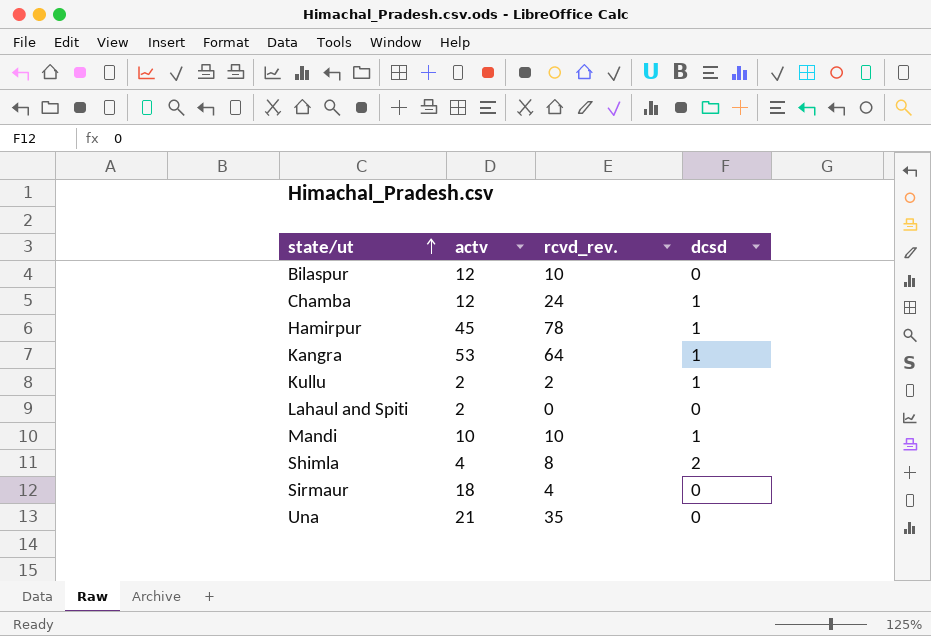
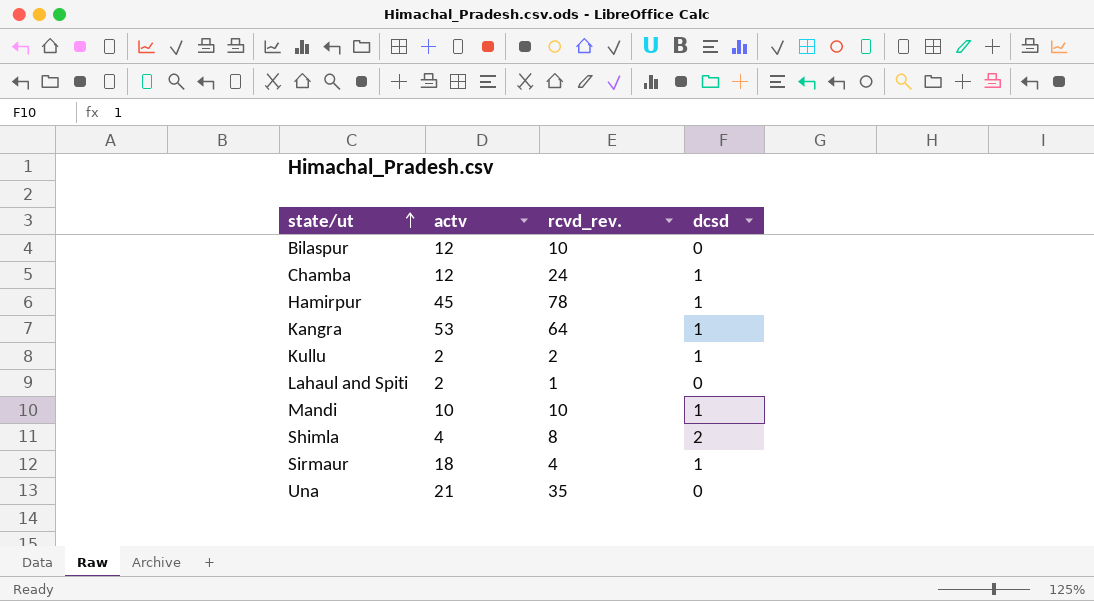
Lahaul and Spiti | rcvd_rev.: 0 -> 1
Sirmaur | dcsd: 0 -> 1

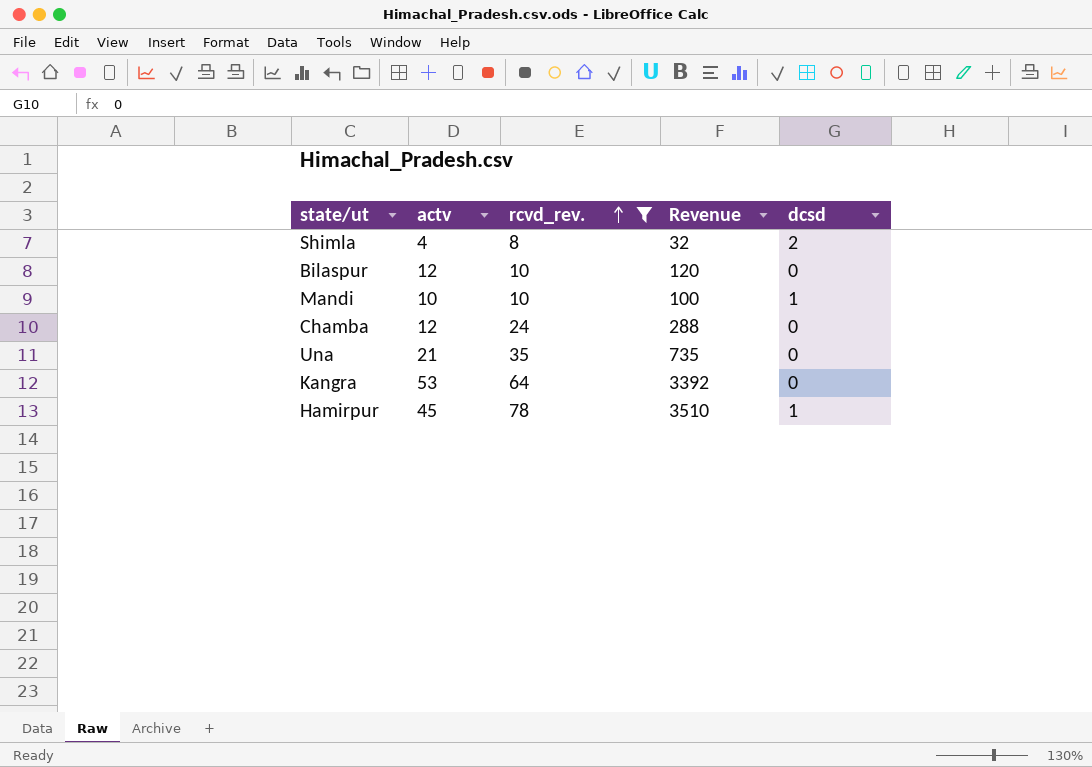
filter: none -> rcvd_rev. >= 8
row order: state/ut ascending -> rcvd_rev. ascending
column Revenue | formula: none -> [actv] * [rcvd_rev.]
Chamba | dcsd: 1 -> 0
Kangra | dcsd: 1 -> 0

